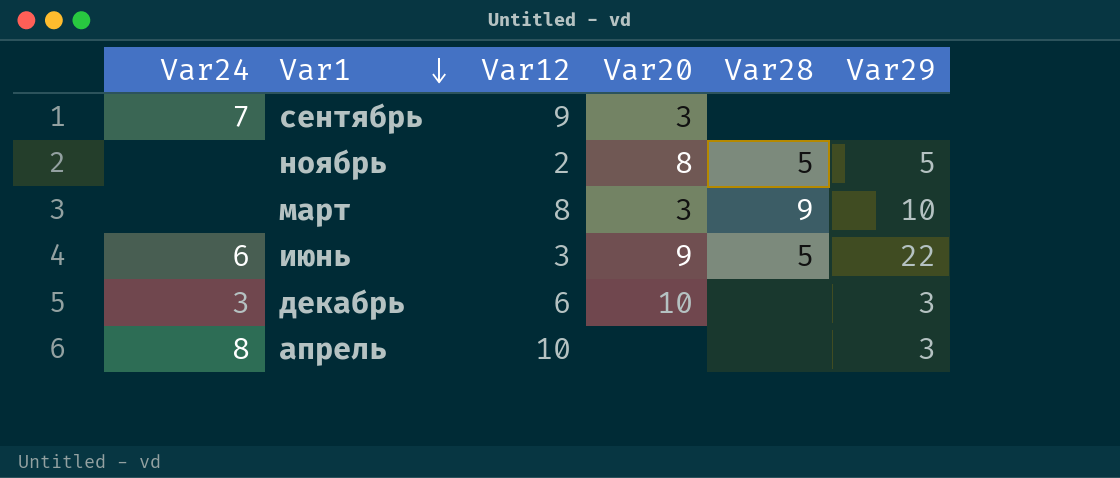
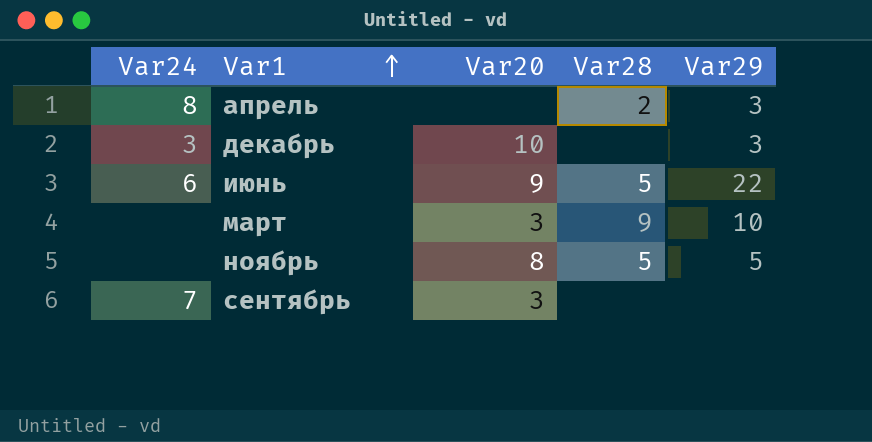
row order: Var1 descending -> Var1 ascending
column Var12 | position: 3 -> none
апрель | Var28: none -> 2

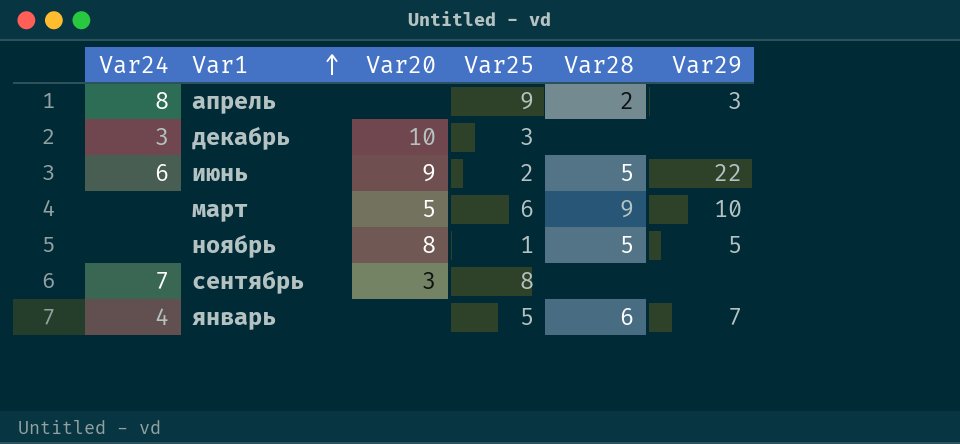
column Var25 | position: none -> 4
декабрь | Var29: 3 -> none
март | Var20: 3 -> 5
row январь: none -> 4 | none | 5 | 6 | 7

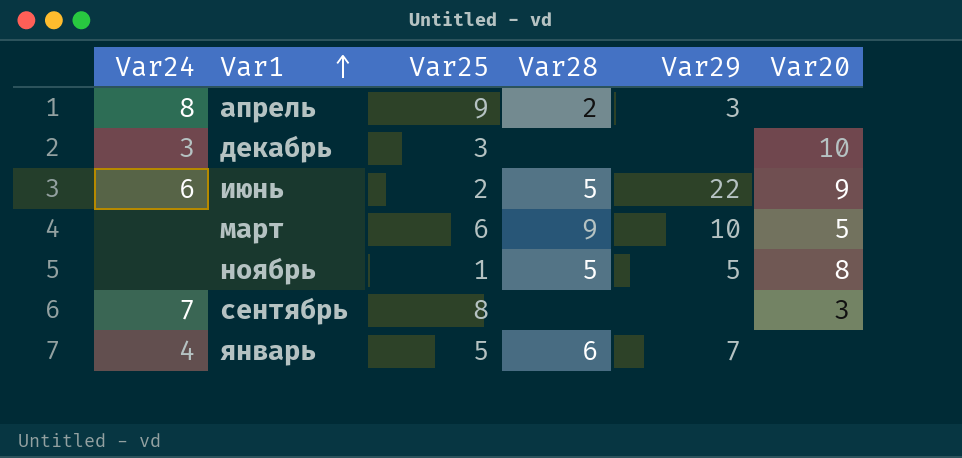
column Var20 | position: 3 -> 6

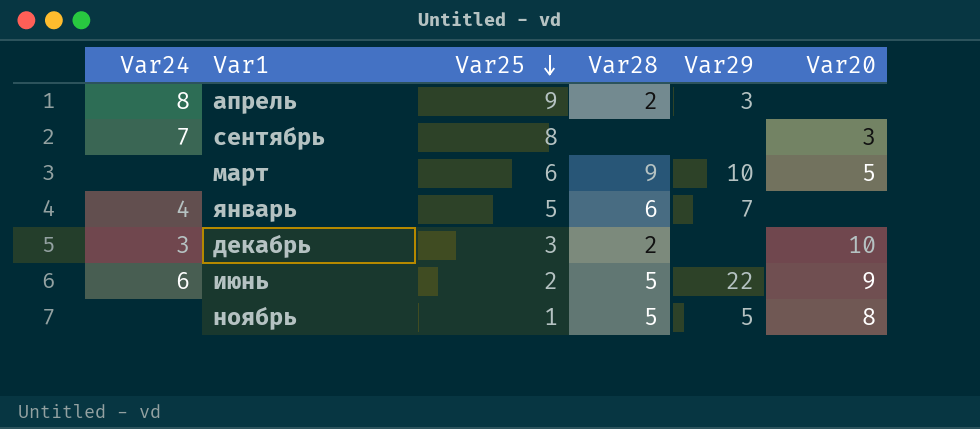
row order: Var1 ascending -> Var25 descending
декабрь | Var28: none -> 2

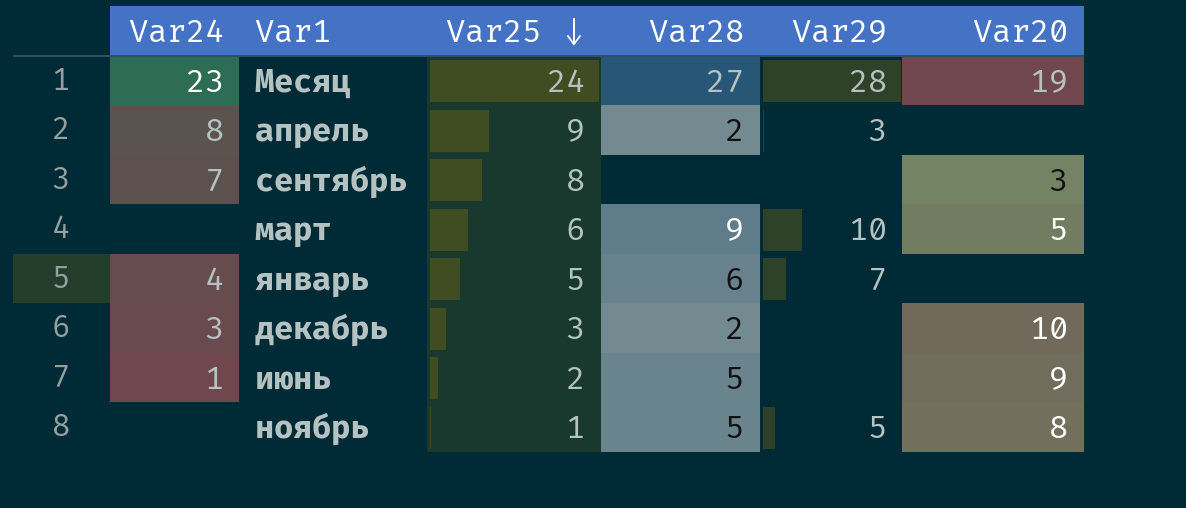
row Месяц: none -> 23 | 24 | 27 | 28 | 19
июнь | Var24: 6 -> 1
июнь | Var29: 22 -> none

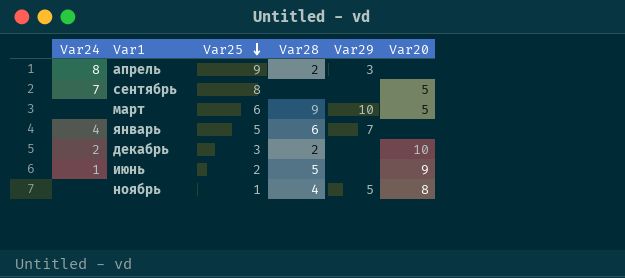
row Месяц: 23 | 24 | 27 | 28 | 19 -> none
сентябрь | Var20: 3 -> 5
декабрь | Var24: 3 -> 2
ноябрь | Var28: 5 -> 4

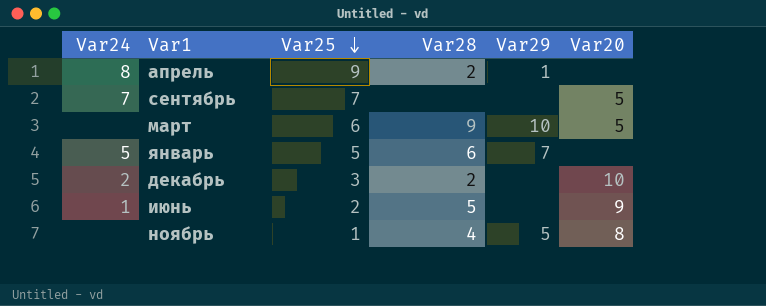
апрель | Var29: 3 -> 1
сентябрь | Var25: 8 -> 7
январь | Var24: 4 -> 5

